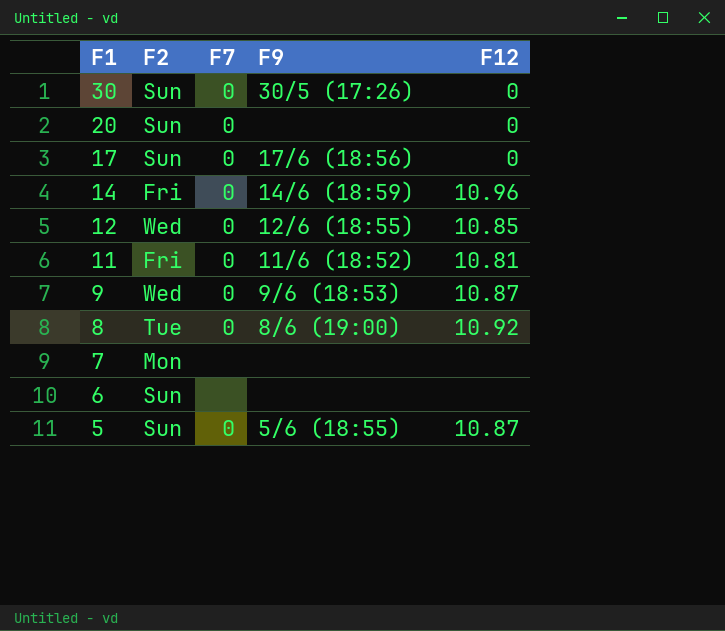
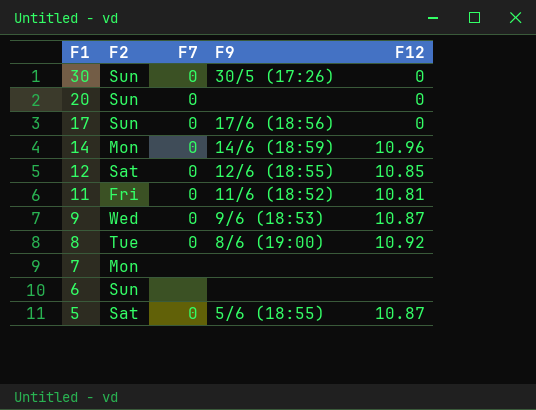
14 | F2: Fri -> Mon
12 | F2: Wed -> Sat
5 | F2: Sun -> Sat

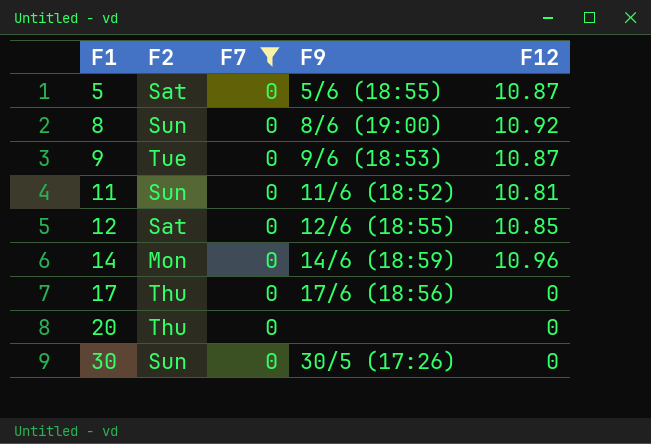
filter: none -> F7 = 0
row order: F1 descending -> F1 ascending
8 | F2: Tue -> Sun
9 | F2: Wed -> Tue
11 | F2: Fri -> Sun
17 | F2: Sun -> Thu
20 | F2: Sun -> Thu

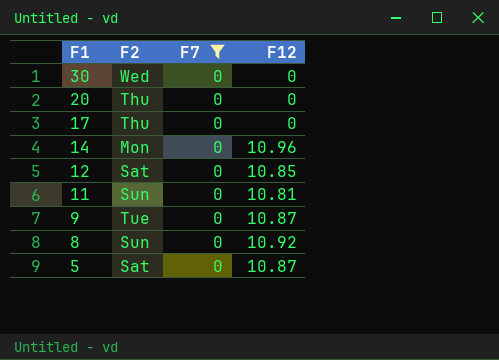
row order: F1 ascending -> F1 descending
column F9 | position: 4 -> none
30 | F2: Sun -> Wed

